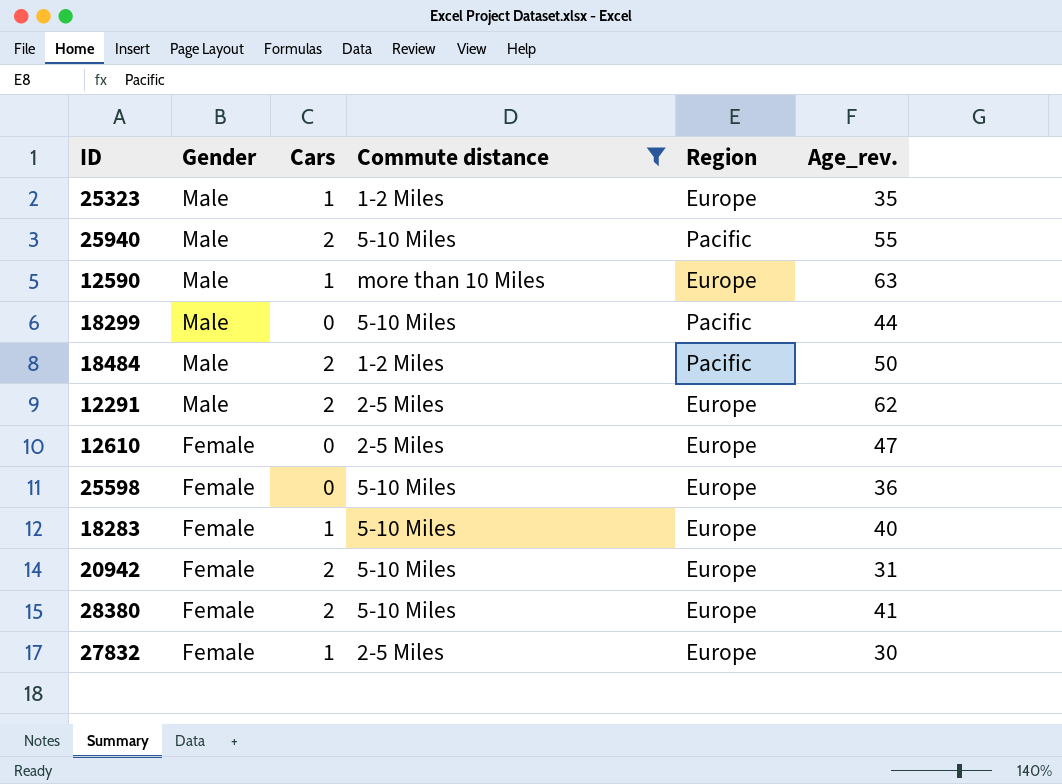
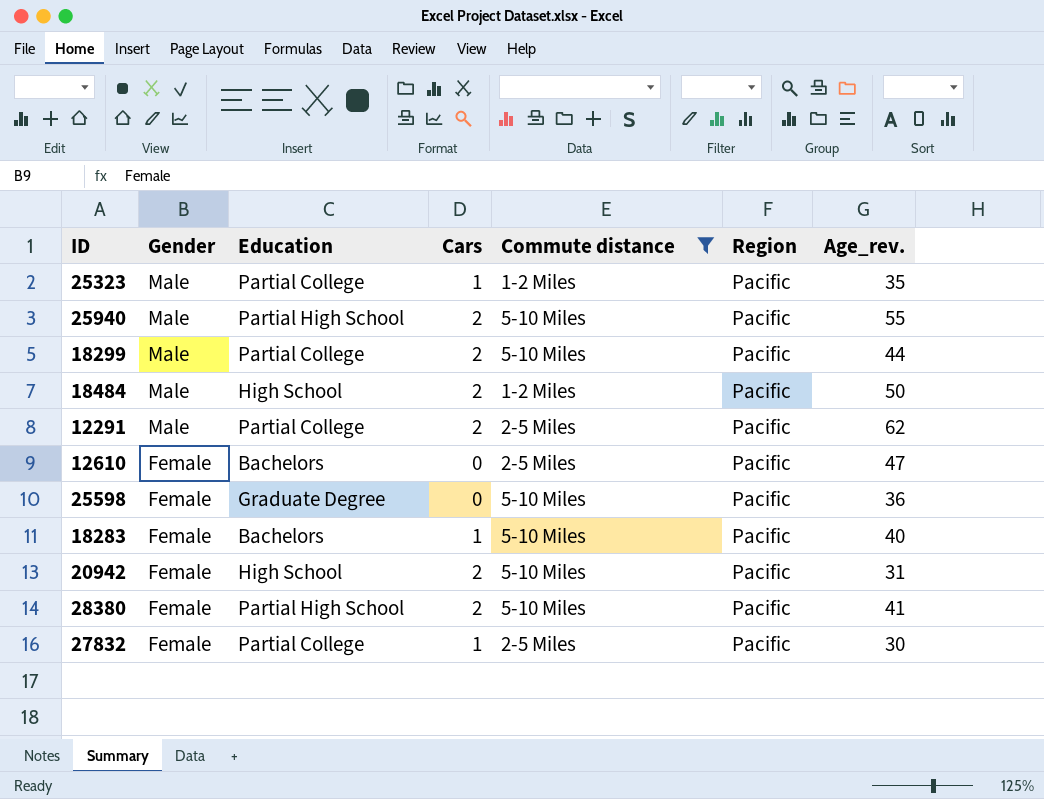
column Education | position: none -> 3
row 12590: Male | 1 | more than 10 Miles | Europe | 63 -> none
25323 | Region: Europe -> Pacific
18299 | Cars: 0 -> 2
12291 | Region: Europe -> Pacific
12610 | Region: Europe -> Pacific
25598 | Region: Europe -> Pacific
18283 | Region: Europe -> Pacific
20942 | Region: Europe -> Pacific
28380 | Region: Europe -> Pacific
27832 | Region: Europe -> Pacific

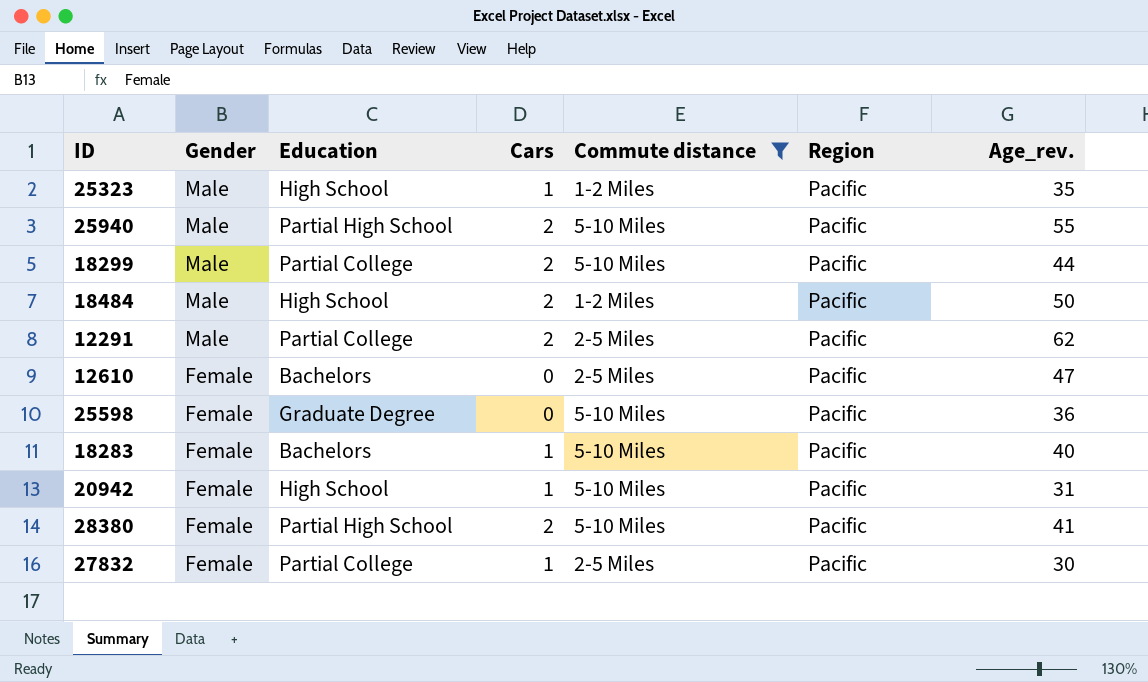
25323 | Education: Partial College -> High School
20942 | Cars: 2 -> 1

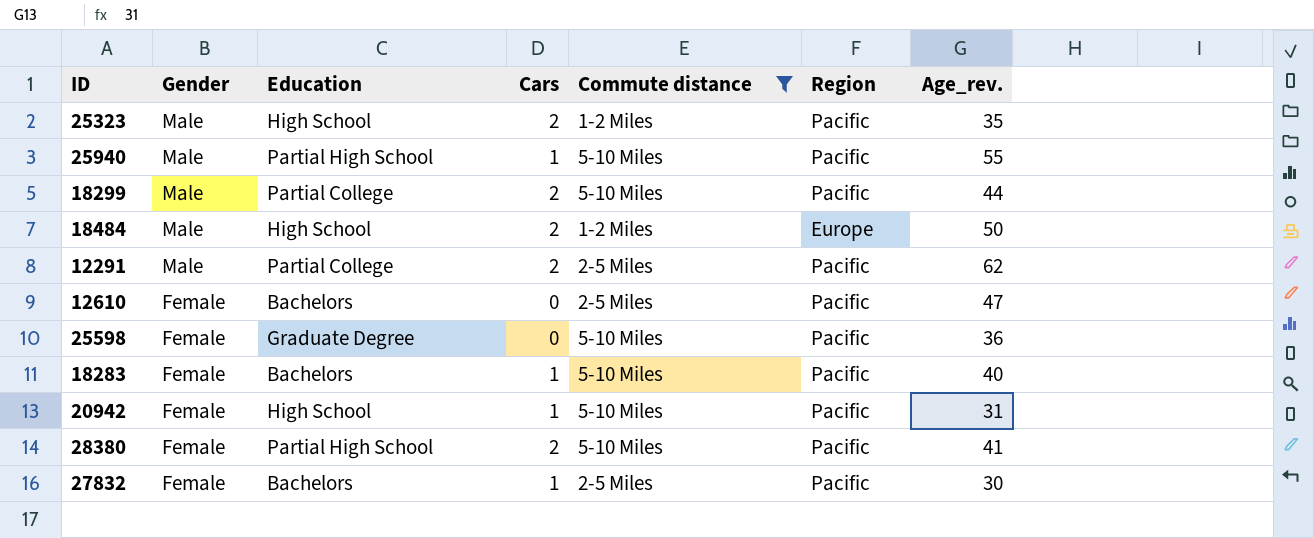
25323 | Cars: 1 -> 2
25940 | Cars: 2 -> 1
18484 | Region: Pacific -> Europe
27832 | Education: Partial College -> Bachelors

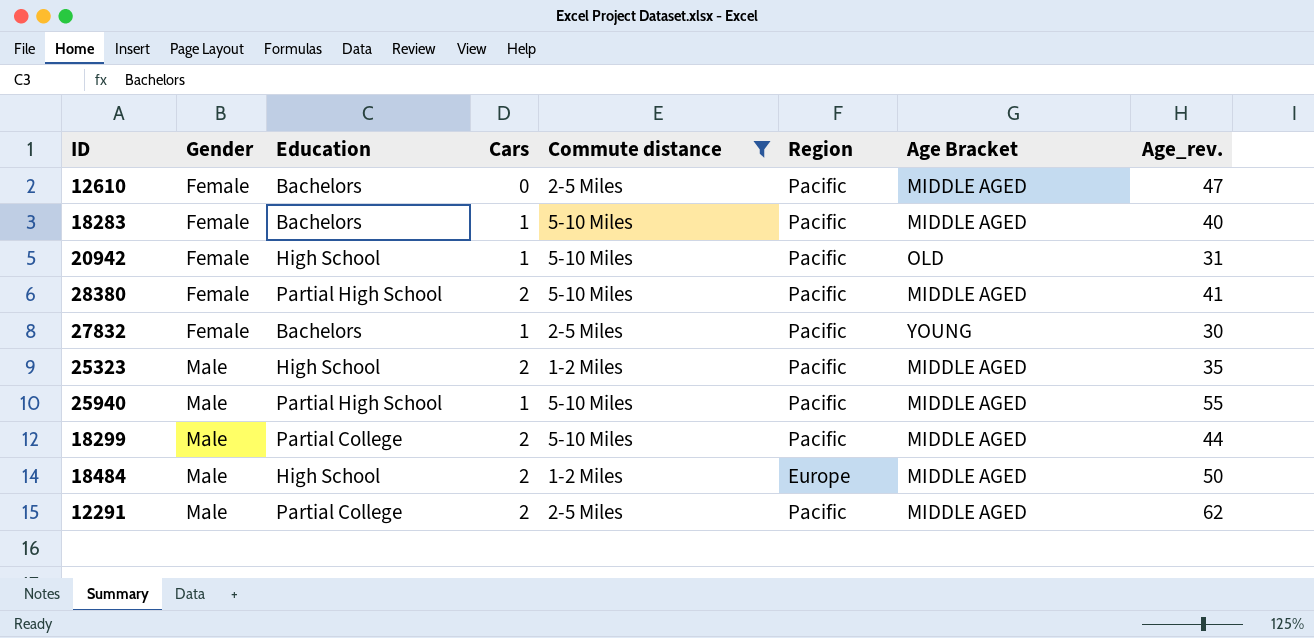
row order: Gender descending -> Gender ascending
column Age Bracket | position: none -> 7
row 25598: Female | Graduate Degree | 0 | 5-10 Miles | Pacific | 36 -> none

